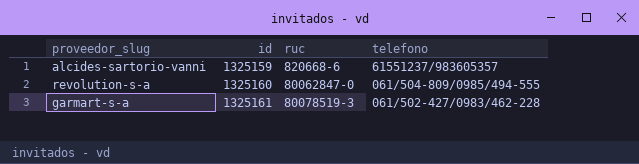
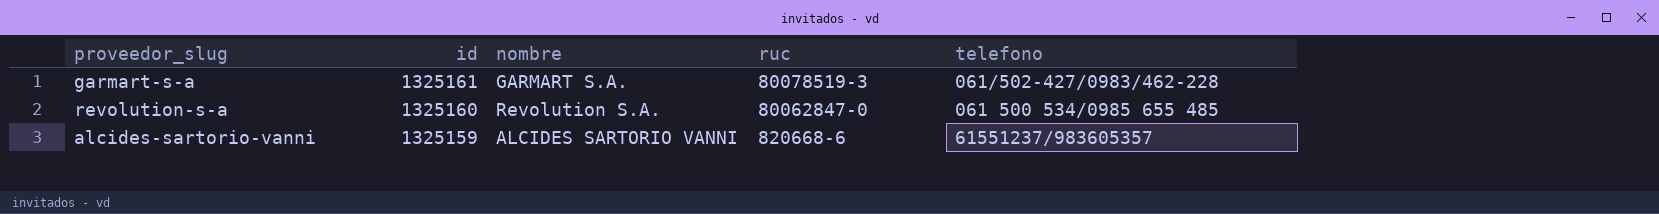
row order: id ascending -> id descending
column nombre | position: none -> 3
revolution-s-a | telefono: 061/504-809/0985/494-555 -> 061 500 534/0985 655 485

